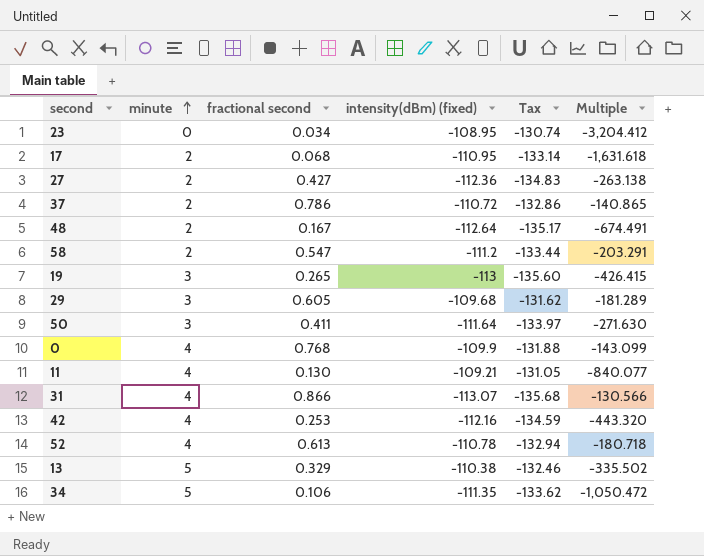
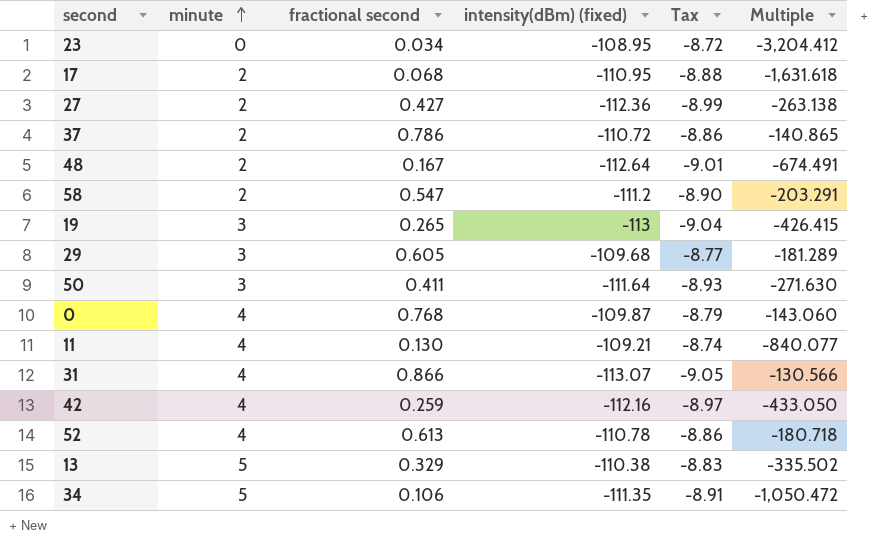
column Tax | formula: [intensity(dBm) (fixed)] * 1.2 -> [intensity(dBm) (fixed)] * 0.08
0 | intensity(dBm) (fixed): -109.9 -> -109.87
0 | Multiple: -143.099 -> -143.060
42 | fractional second: 0.253 -> 0.259
42 | Multiple: -443.320 -> -433.050

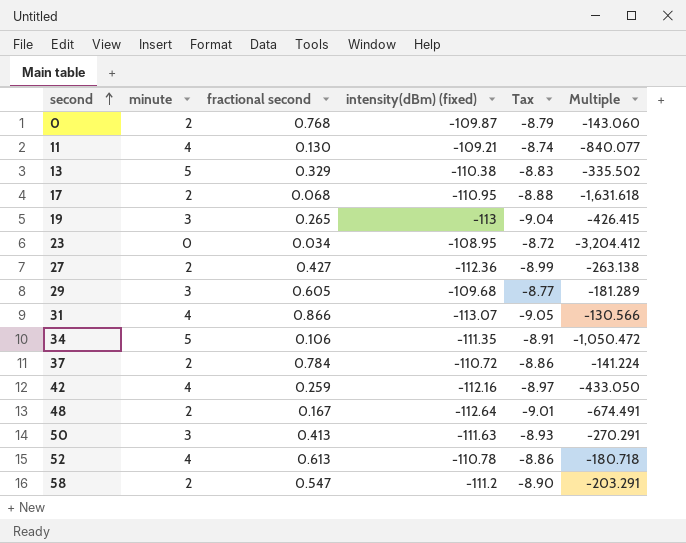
row order: minute ascending -> second ascending
0 | minute: 4 -> 2
37 | fractional second: 0.786 -> 0.784
37 | Multiple: -140.865 -> -141.224
50 | fractional second: 0.411 -> 0.413
50 | intensity(dBm) (fixed): -111.64 -> -111.63
50 | Multiple: -271.630 -> -270.291

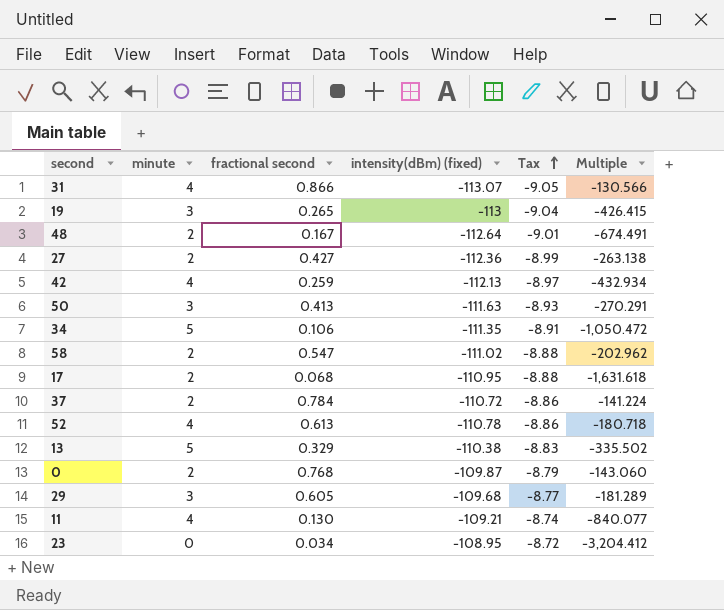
row order: second ascending -> Tax ascending
42 | intensity(dBm) (fixed): -112.16 -> -112.13
42 | Multiple: -433.050 -> -432.934
58 | intensity(dBm) (fixed): -111.2 -> -111.02
58 | Tax: -8.90 -> -8.88
58 | Multiple: -203.291 -> -202.962

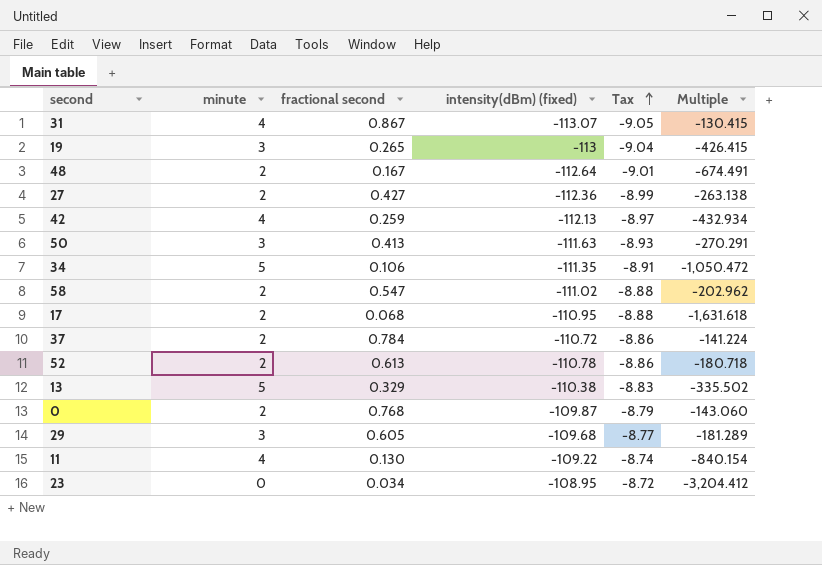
31 | fractional second: 0.866 -> 0.867
31 | Multiple: -130.566 -> -130.415
52 | minute: 4 -> 2
11 | intensity(dBm) (fixed): -109.21 -> -109.22
11 | Multiple: -840.077 -> -840.154

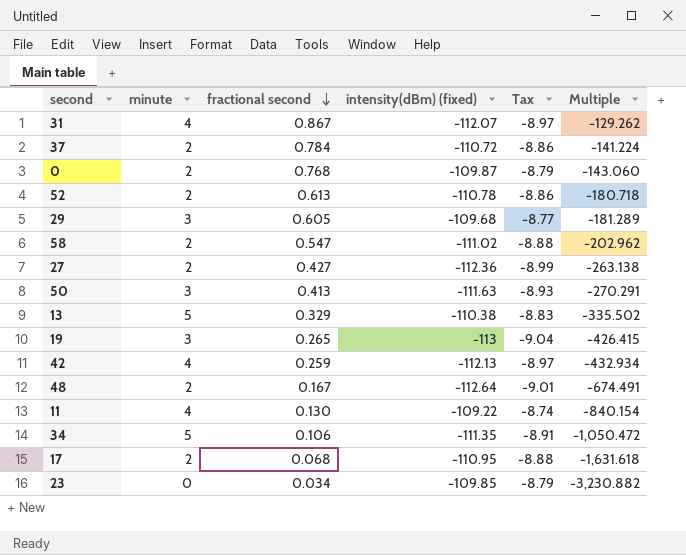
row order: Tax ascending -> fractional second descending
31 | intensity(dBm) (fixed): -113.07 -> -112.07
31 | Tax: -9.05 -> -8.97
31 | Multiple: -130.415 -> -129.262
23 | intensity(dBm) (fixed): -108.95 -> -109.85
23 | Tax: -8.72 -> -8.79
23 | Multiple: -3,204.412 -> -3,230.882

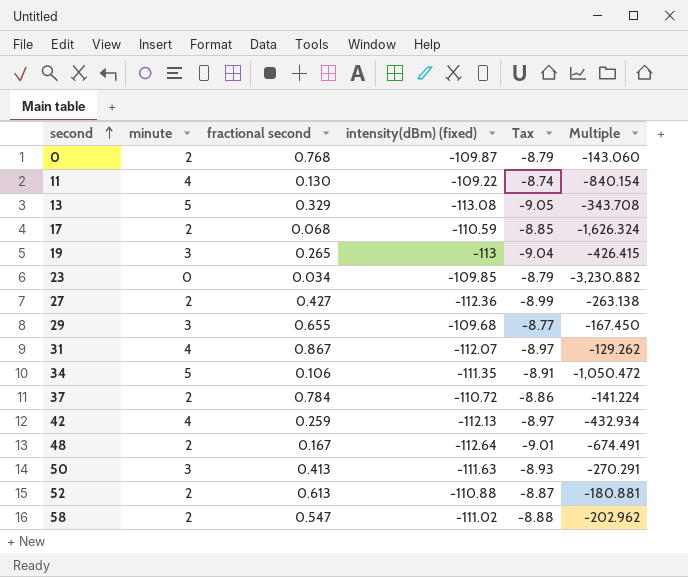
row order: fractional second descending -> second ascending
13 | intensity(dBm) (fixed): -110.38 -> -113.08
13 | Tax: -8.83 -> -9.05
13 | Multiple: -335.502 -> -343.708
17 | intensity(dBm) (fixed): -110.95 -> -110.59
17 | Tax: -8.88 -> -8.85
17 | Multiple: -1,631.618 -> -1,626.324
29 | fractional second: 0.605 -> 0.655
29 | Multiple: -181.289 -> -167.450
52 | intensity(dBm) (fixed): -110.78 -> -110.88
52 | Tax: -8.86 -> -8.87
52 | Multiple: -180.718 -> -180.881

